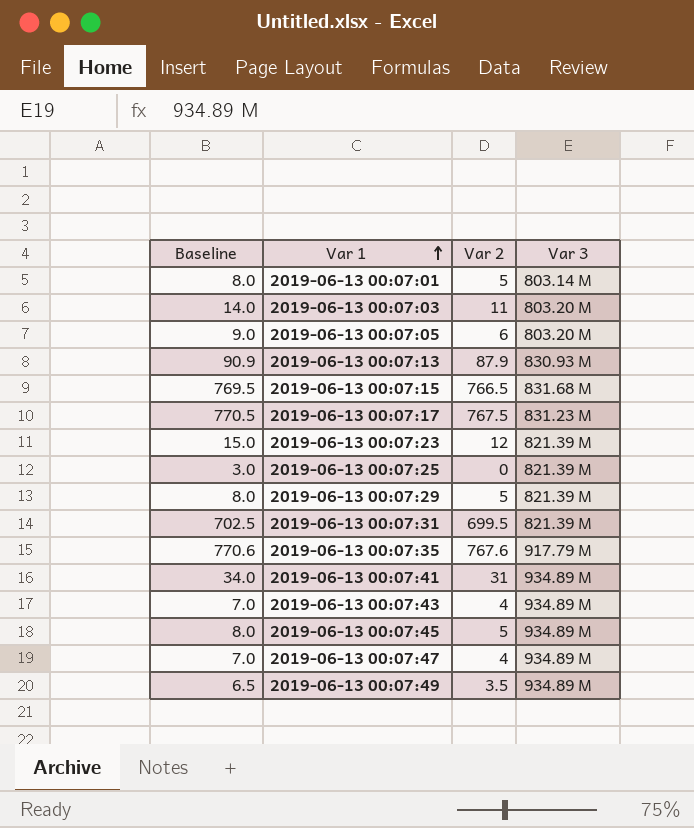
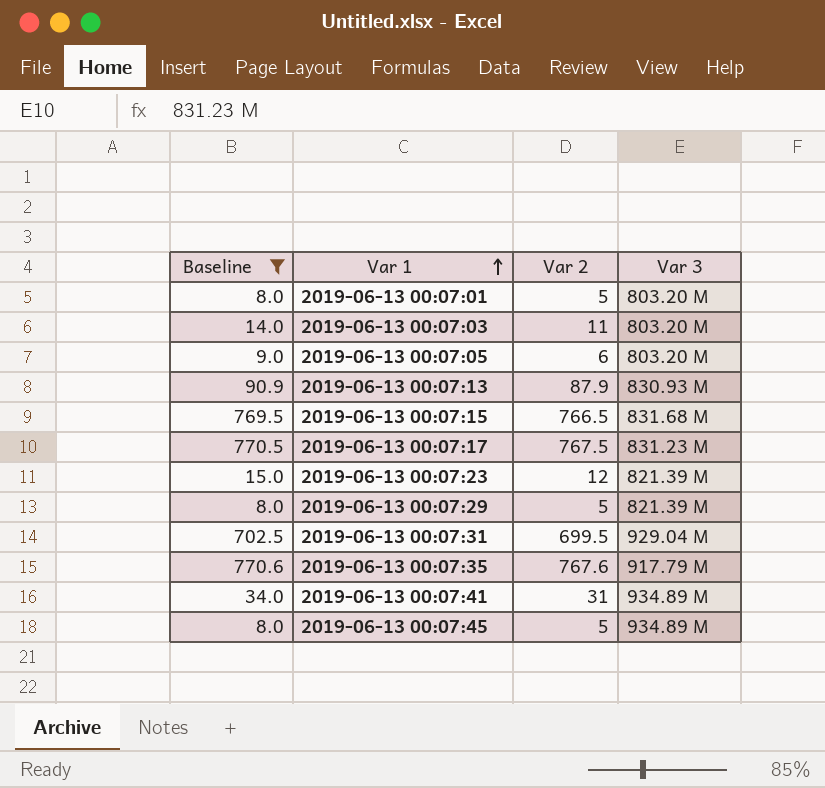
filter: none -> Baseline >= 8.0
2019-06-13 00:07:01 | Var 3: 803.14 M -> 803.20 M
2019-06-13 00:07:31 | Var 3: 821.39 M -> 929.04 M

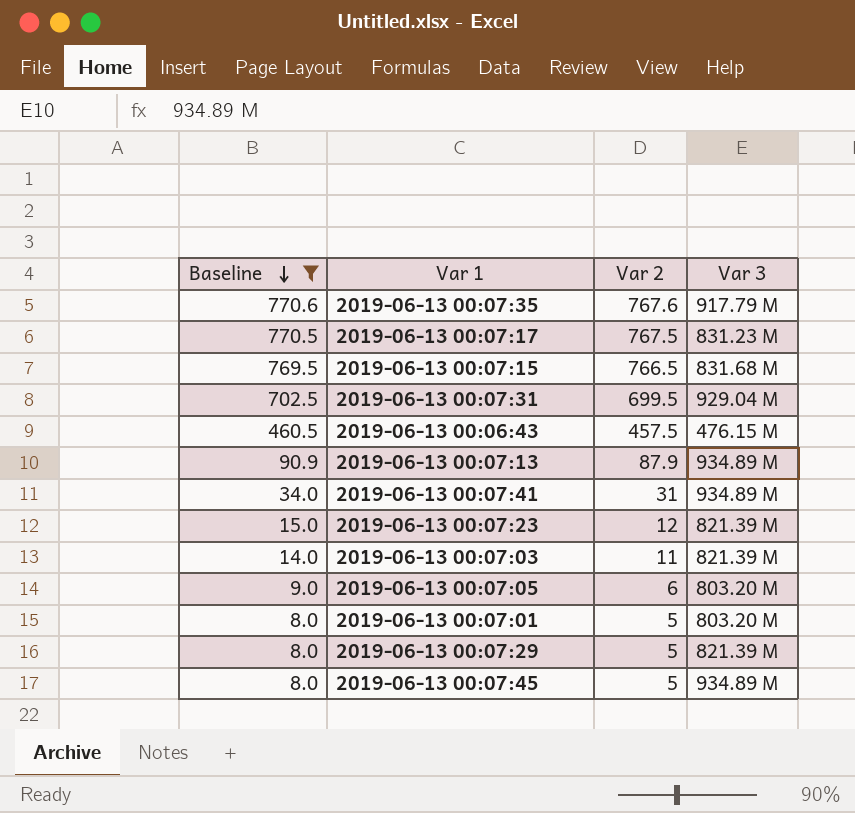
row order: Var 1 ascending -> Baseline descending
row 2019-06-13 00:06:43: none -> 460.5 | 457.5 | 476.15 M
2019-06-13 00:07:13 | Var 3: 830.93 M -> 934.89 M
2019-06-13 00:07:03 | Var 3: 803.20 M -> 821.39 M

